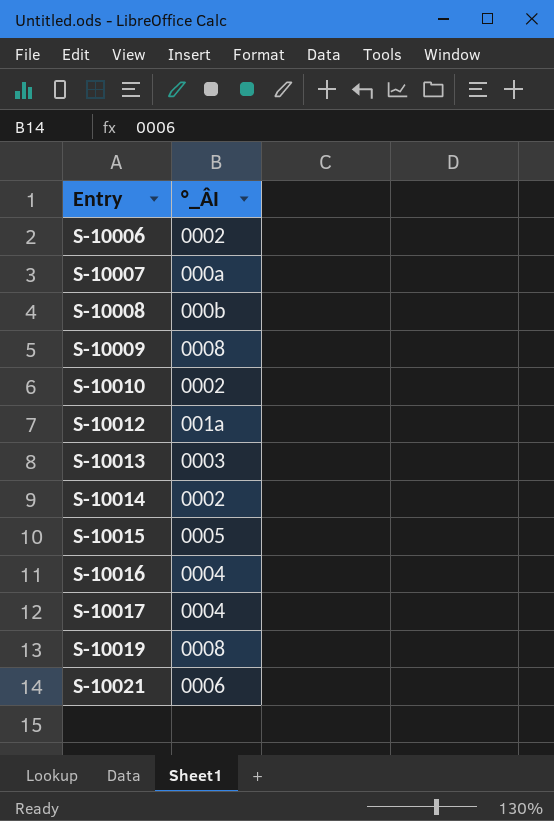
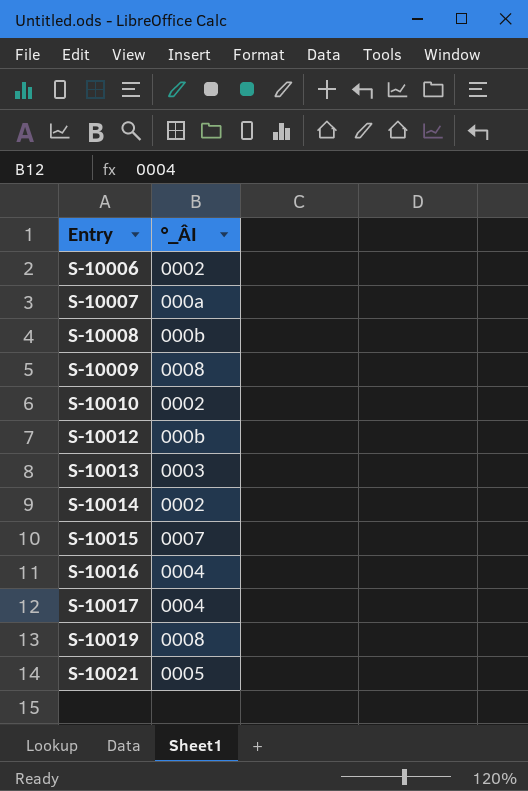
S-10012 | °_ÂI: 001a -> 000b
S-10015 | °_ÂI: 0005 -> 0007
S-10021 | °_ÂI: 0006 -> 0005

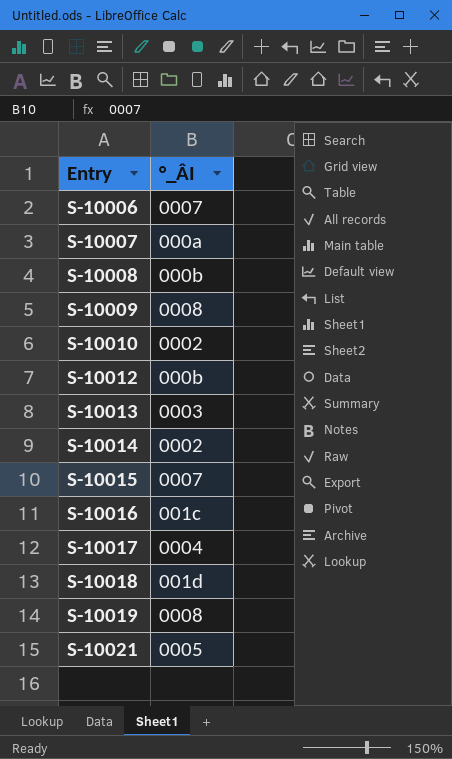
S-10006 | °_ÂI: 0002 -> 0007
S-10016 | °_ÂI: 0004 -> 001c
row S-10018: none -> 001d

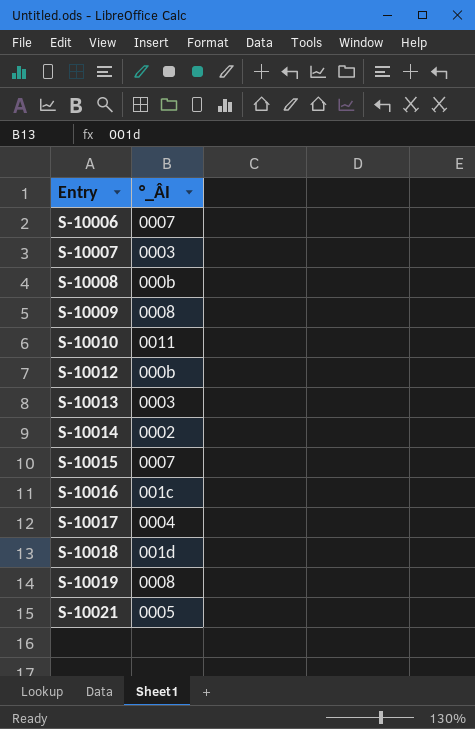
S-10007 | °_ÂI: 000a -> 0003
S-10010 | °_ÂI: 0002 -> 0011

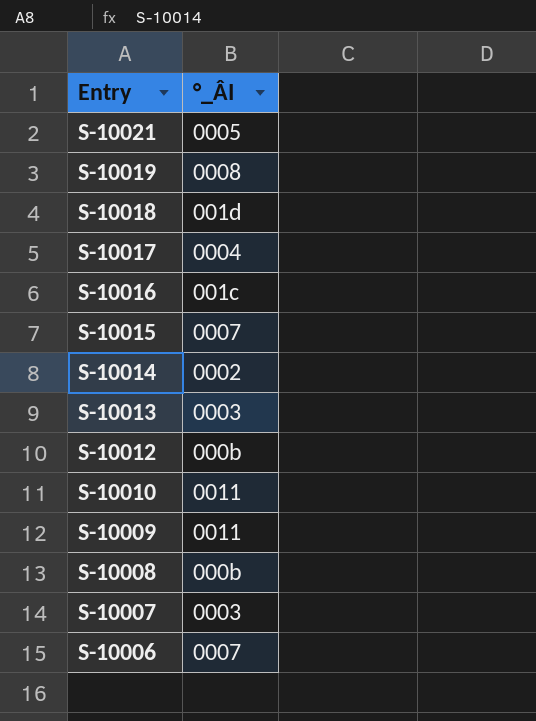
row order: Entry ascending -> Entry descending
S-10009 | °_ÂI: 0008 -> 0011

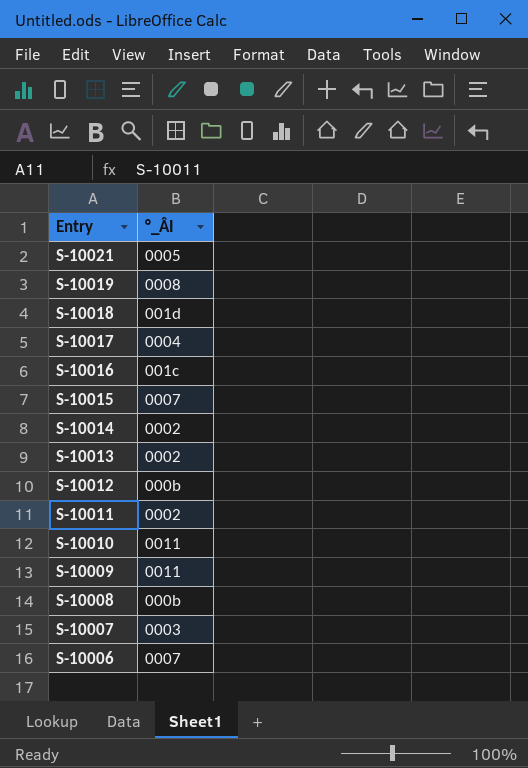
S-10013 | °_ÂI: 0003 -> 0002
row S-10011: none -> 0002

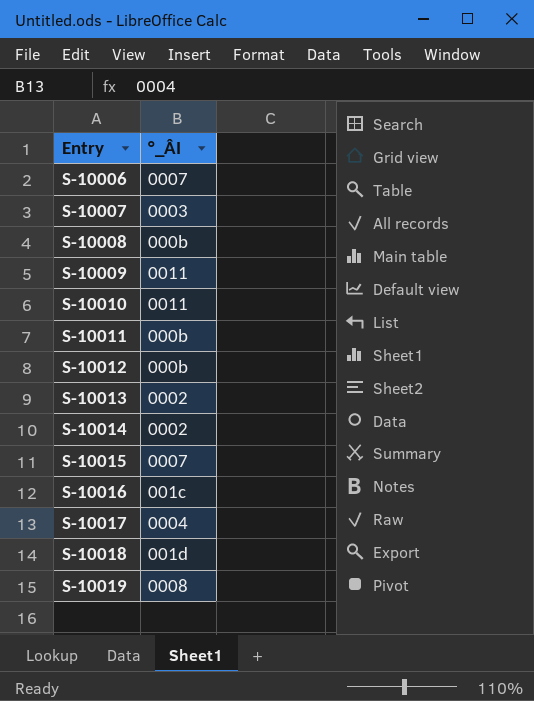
row order: Entry descending -> Entry ascending
row S-10021: 0005 -> none
S-10011 | °_ÂI: 0002 -> 000b

